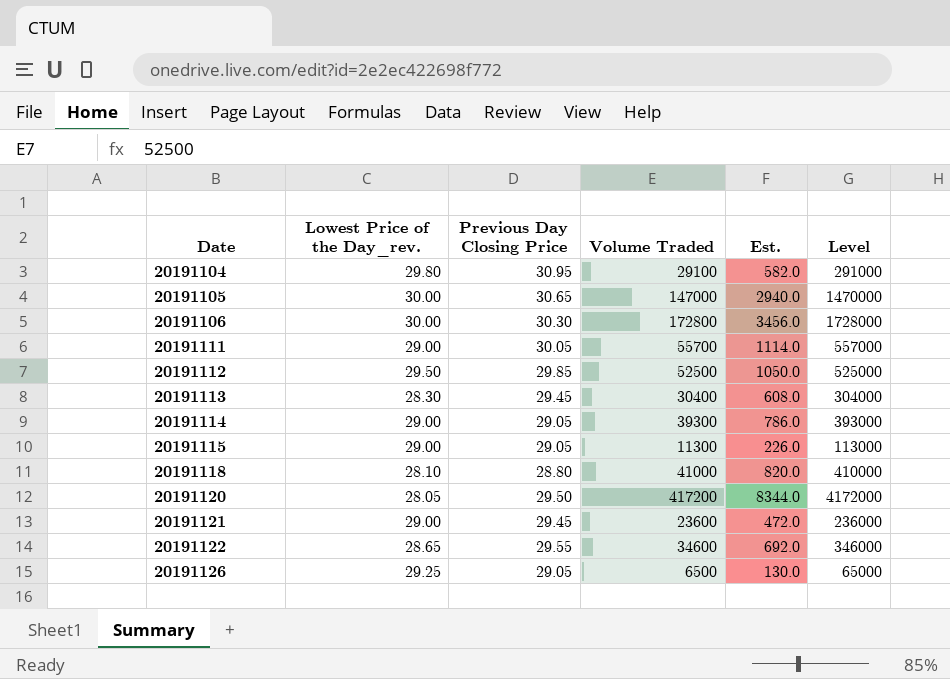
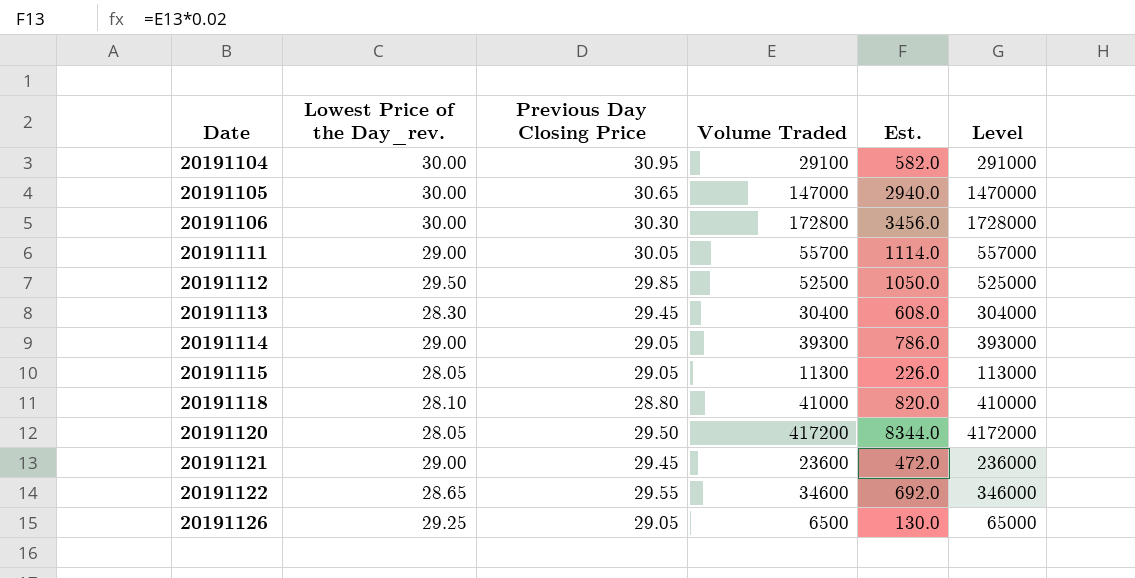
20191104 | Lowest Price of the Day_rev.: 29.80 -> 30.00
20191115 | Lowest Price of the Day_rev.: 29.00 -> 28.05

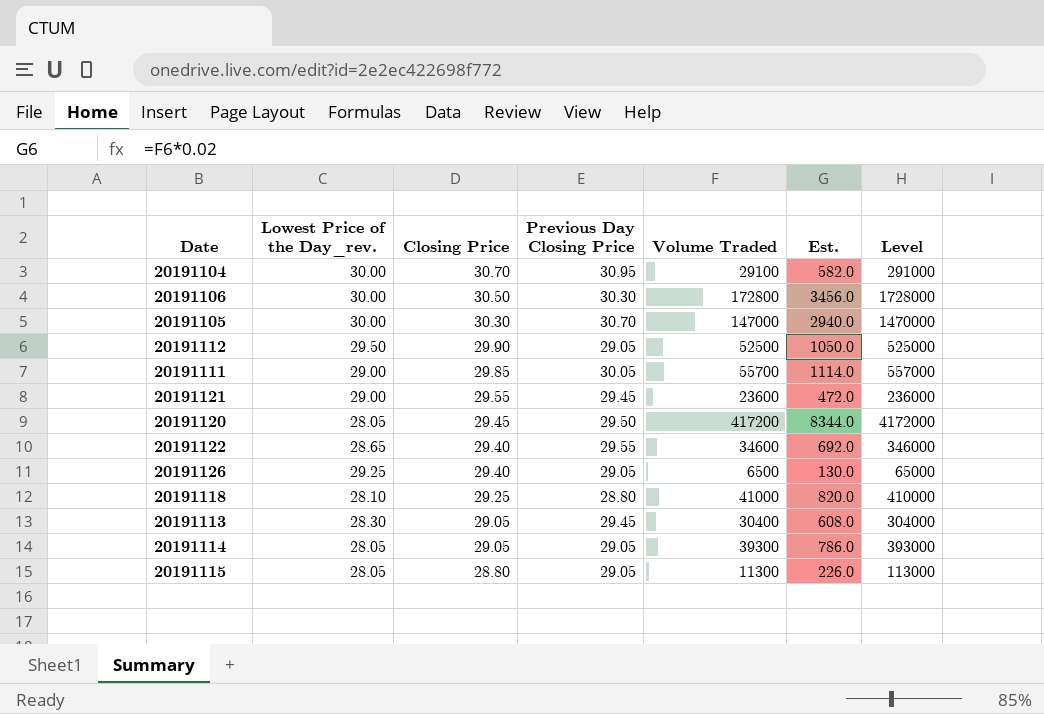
row order: Date ascending -> Closing Price descending
column Closing Price | position: none -> 3
20191105 | Previous Day Closing Price: 30.65 -> 30.70
20191112 | Previous Day Closing Price: 29.85 -> 29.05
20191114 | Lowest Price of the Day_rev.: 29.00 -> 28.05

